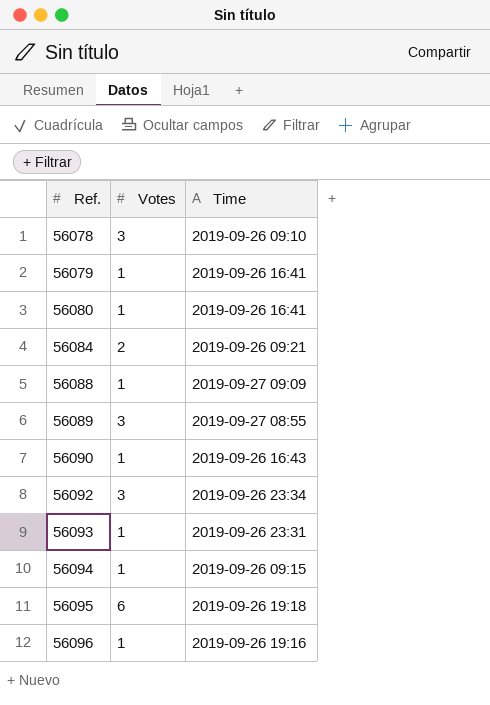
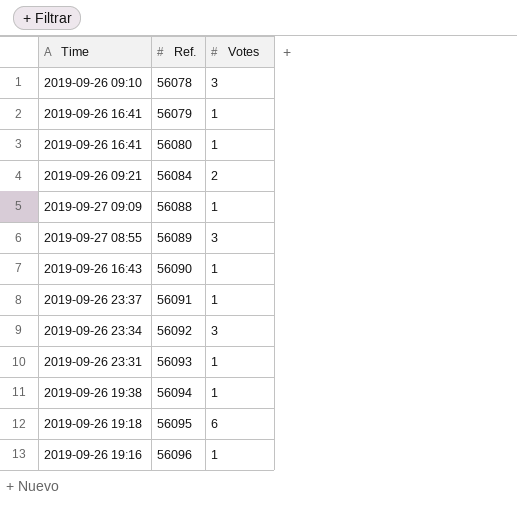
column Time | position: 3 -> 1
row 56091: none -> 2019-09-26 23:37 | 1
56094 | Time: 2019-09-26 09:15 -> 2019-09-26 19:38

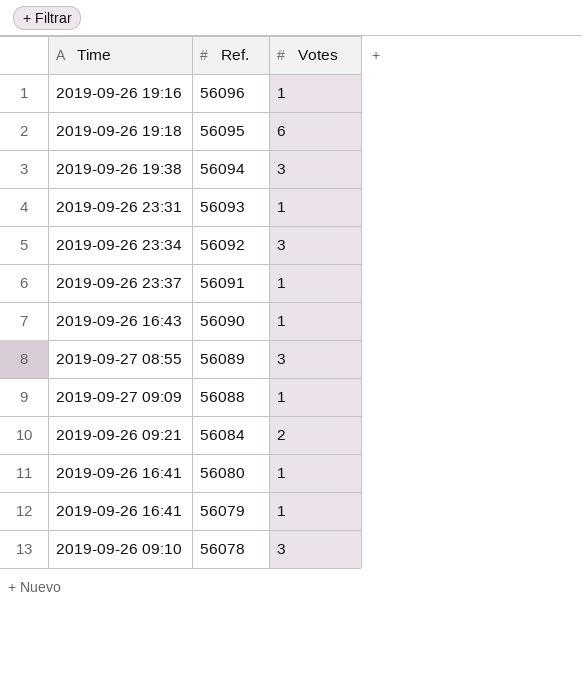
row order: Ref. ascending -> Ref. descending
56094 | Votes: 1 -> 3

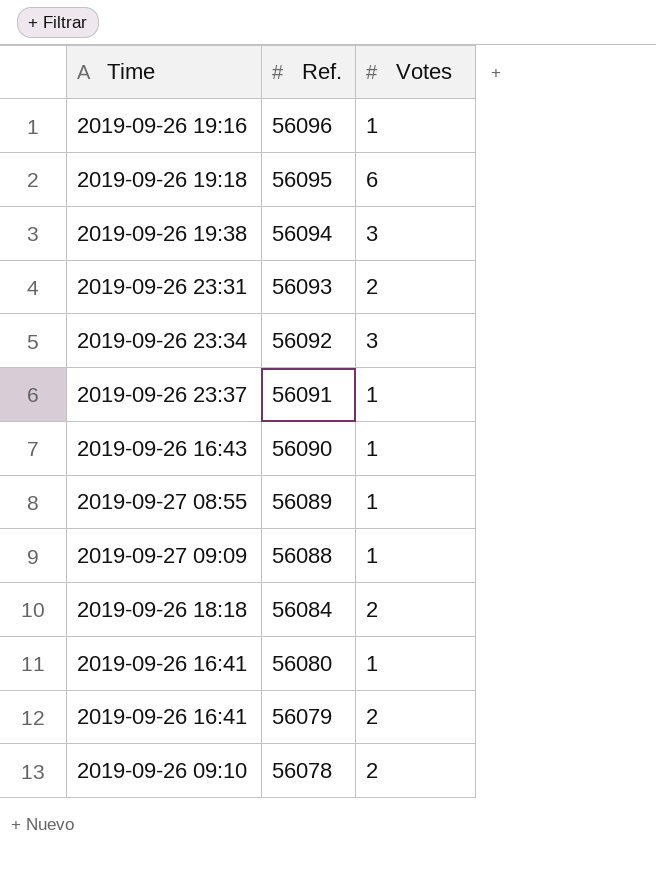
56093 | Votes: 1 -> 2
56089 | Votes: 3 -> 1
56084 | Time: 2019-09-26 09:21 -> 2019-09-26 18:18
56079 | Votes: 1 -> 2
56078 | Votes: 3 -> 2

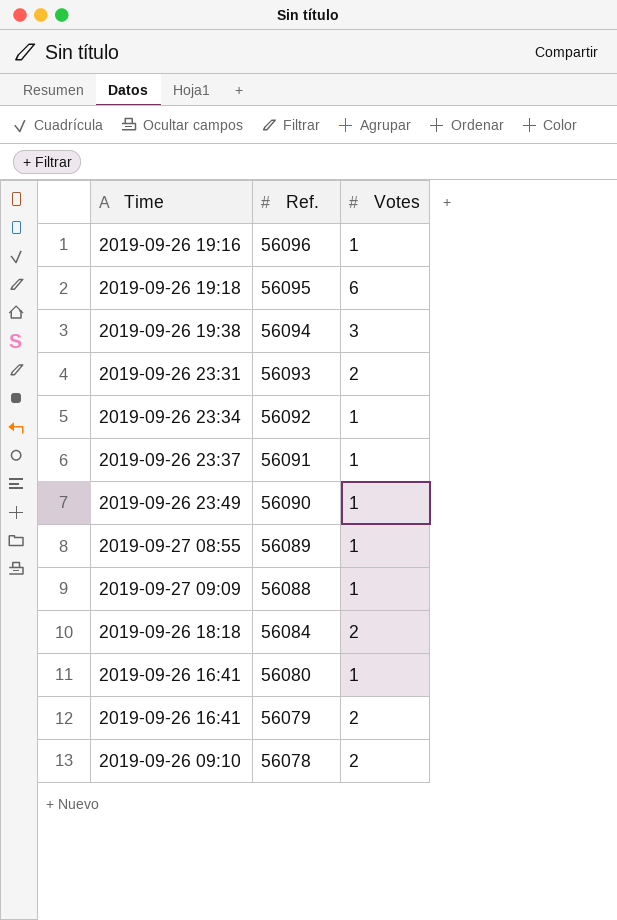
56092 | Votes: 3 -> 1
56090 | Time: 2019-09-26 16:43 -> 2019-09-26 23:49

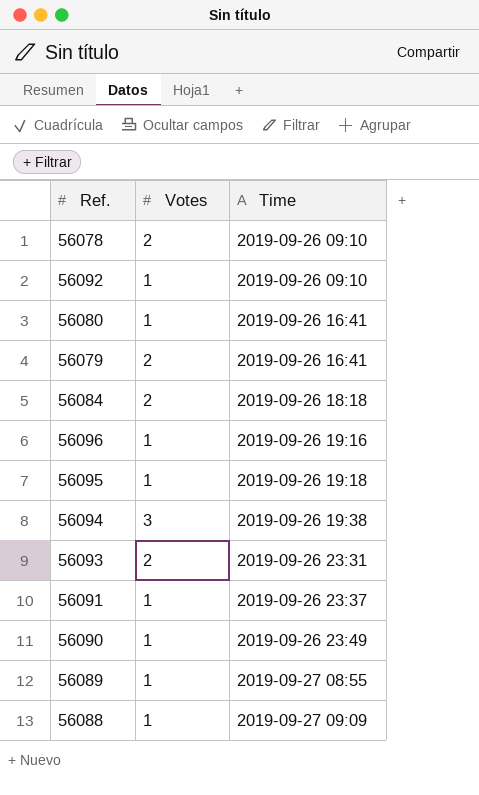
row order: Ref. descending -> Time ascending
column Time | position: 1 -> 3
56092 | Time: 2019-09-26 23:34 -> 2019-09-26 09:10
56095 | Votes: 6 -> 1

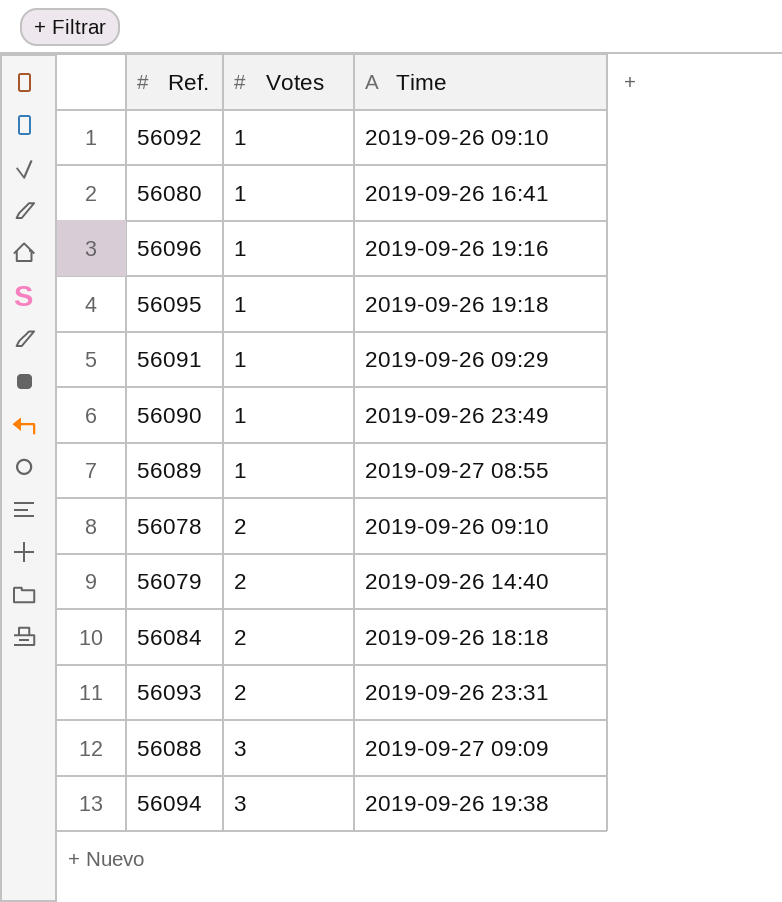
row order: Time ascending -> Votes ascending
56091 | Time: 2019-09-26 23:37 -> 2019-09-26 09:29
56079 | Time: 2019-09-26 16:41 -> 2019-09-26 14:40
56088 | Votes: 1 -> 3

